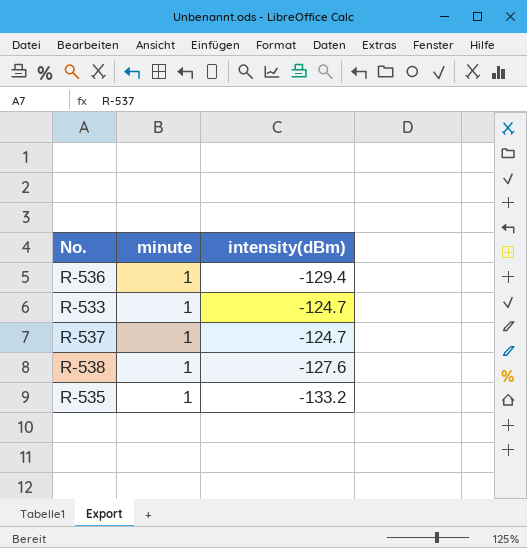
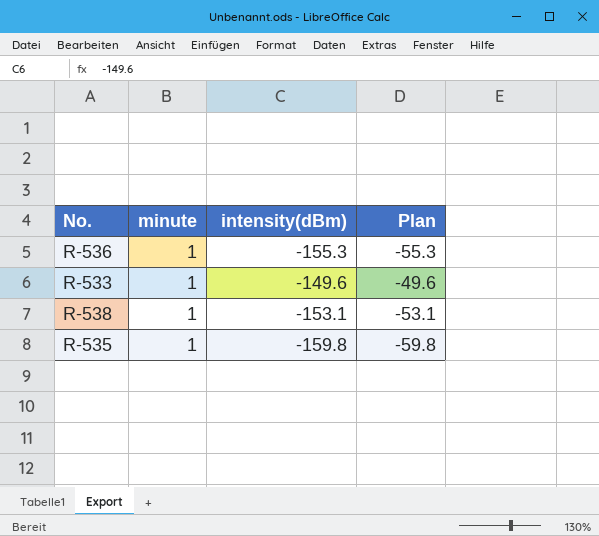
column Plan | formula: none -> [intensity(dBm)] + 100
row R-537: 1 | -124.7 -> none
R-536 | intensity(dBm): -129.4 -> -155.3
R-533 | intensity(dBm): -124.7 -> -149.6
R-538 | intensity(dBm): -127.6 -> -153.1
R-535 | intensity(dBm): -133.2 -> -159.8

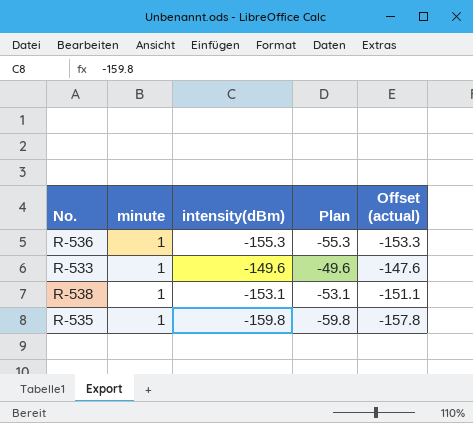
column Offset (actual) | formula: none -> [intensity(dBm)] + 2

